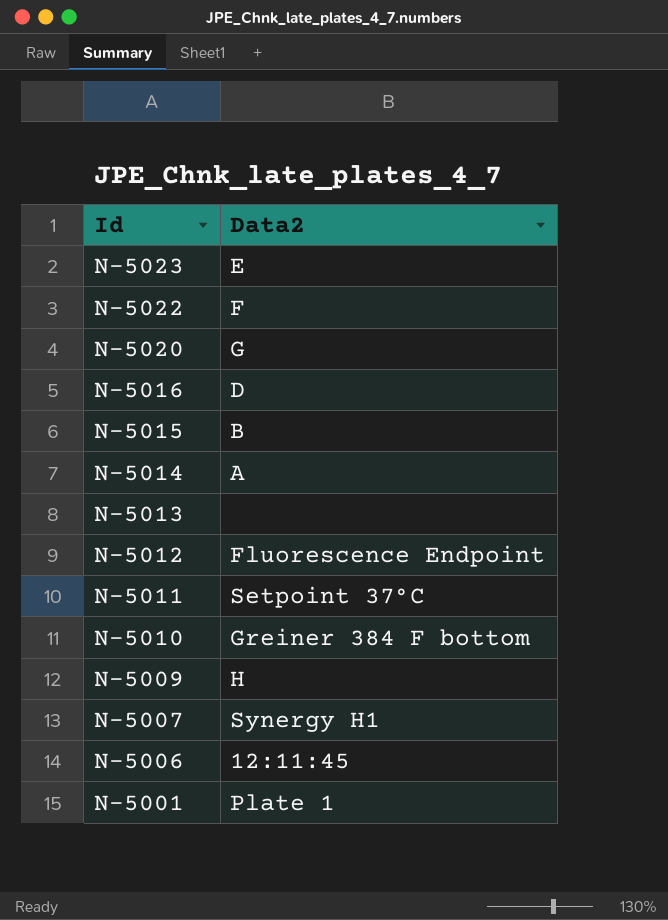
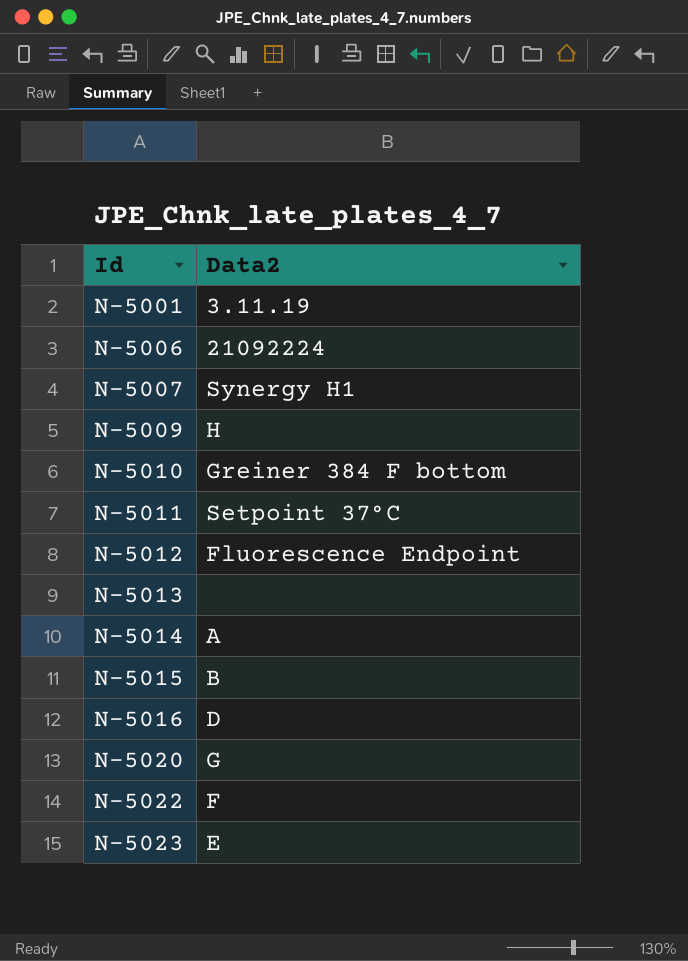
row order: Id descending -> Id ascending
N-5001 | Data2: Plate 1 -> 3.11.19
N-5006 | Data2: 12:11:45 -> 21092224

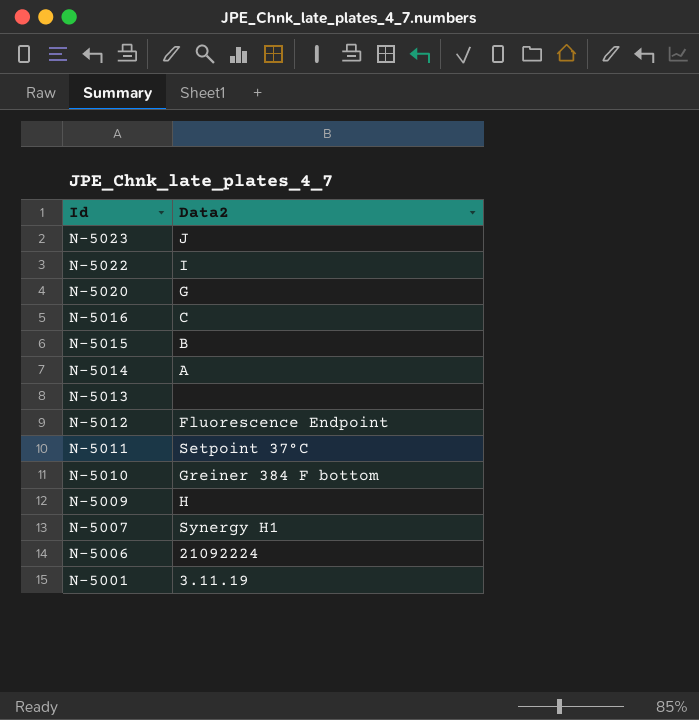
row order: Id ascending -> Id descending
N-5023 | Data2: E -> J
N-5022 | Data2: F -> I
N-5016 | Data2: D -> C

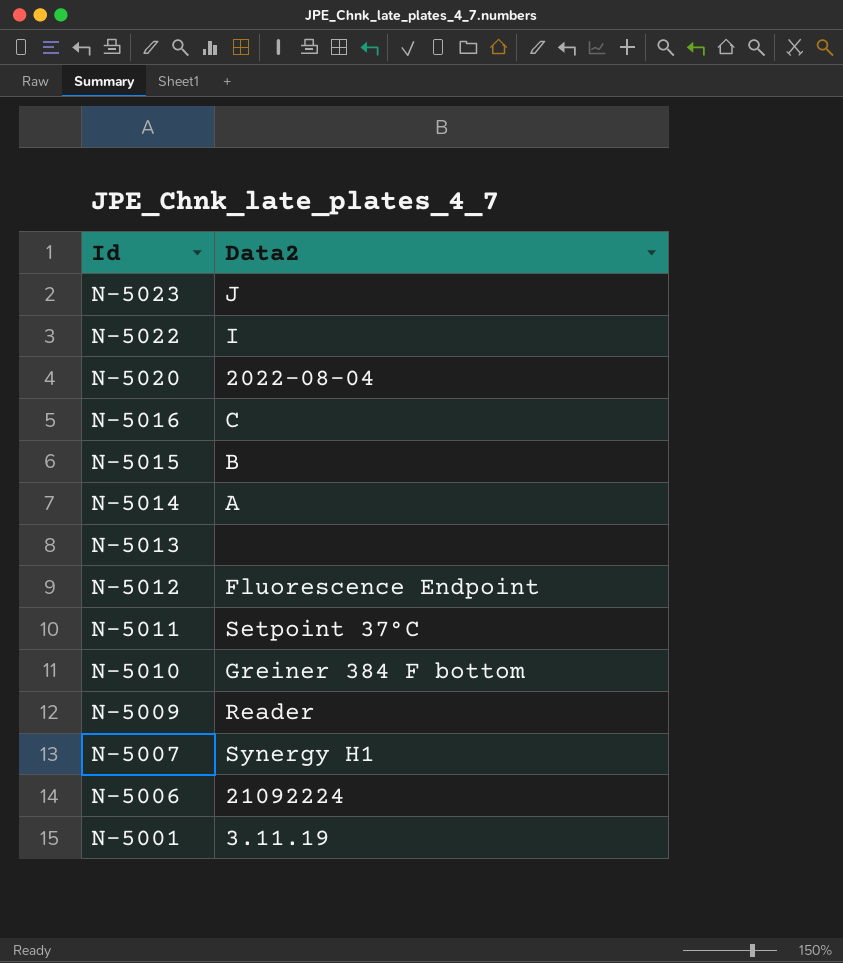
N-5020 | Data2: G -> 2022-08-04
N-5009 | Data2: H -> Reader

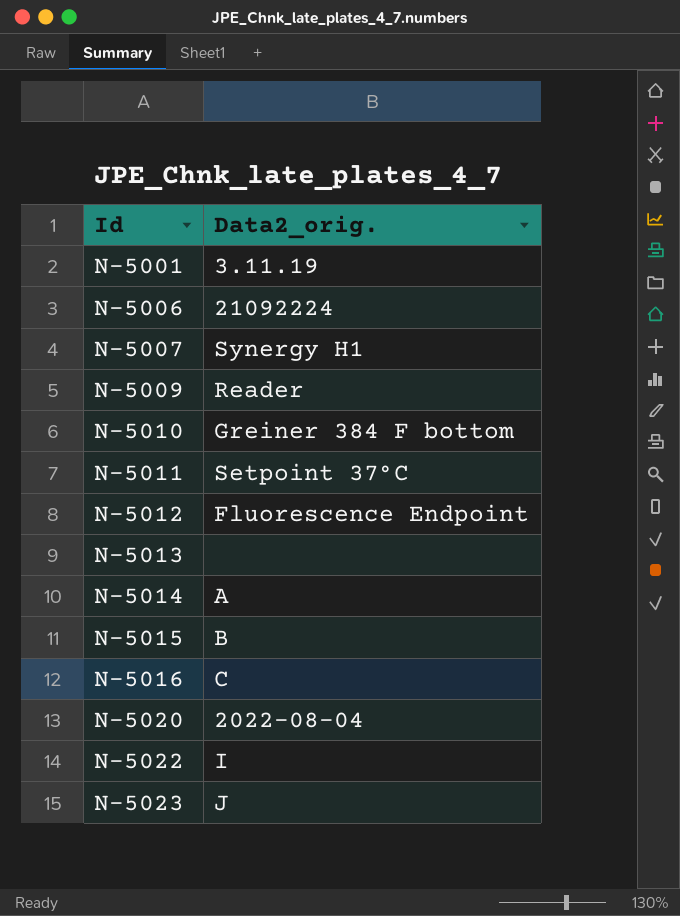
row order: Id descending -> Id ascending
column name: Data2 -> Data2_orig.

